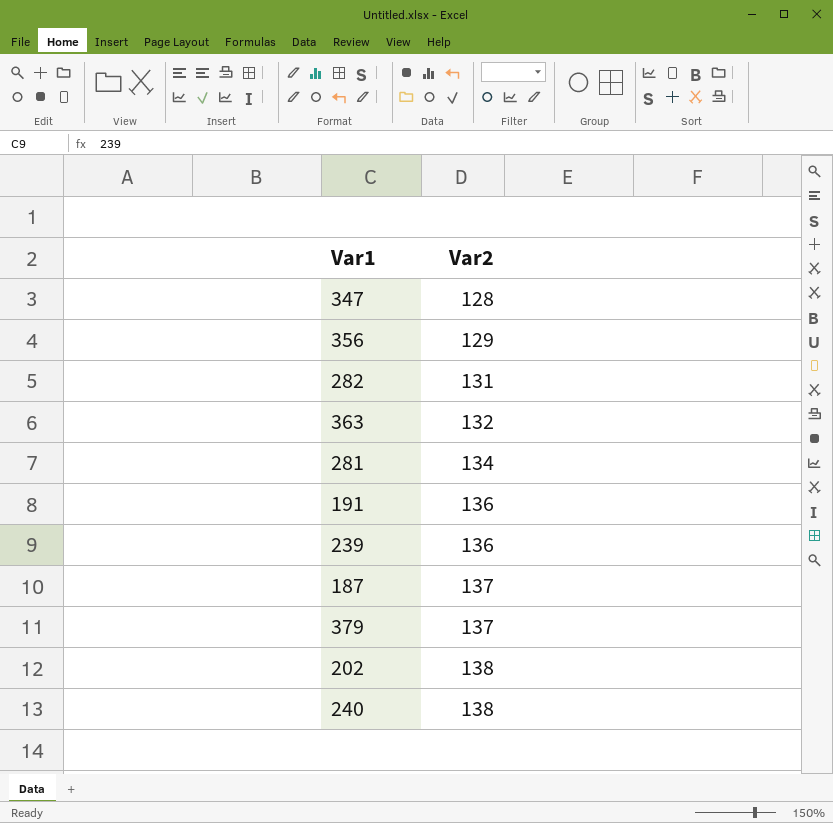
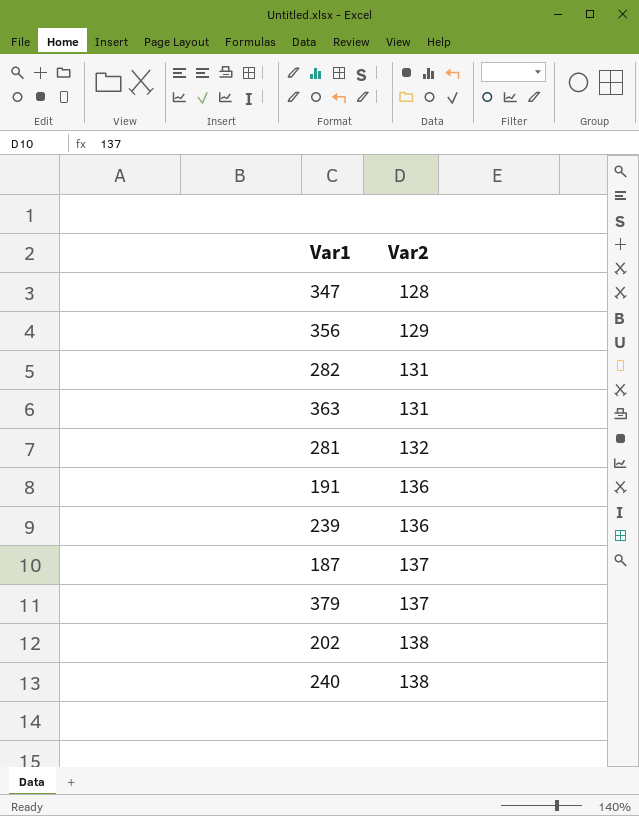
363 | Var2: 132 -> 131
281 | Var2: 134 -> 132

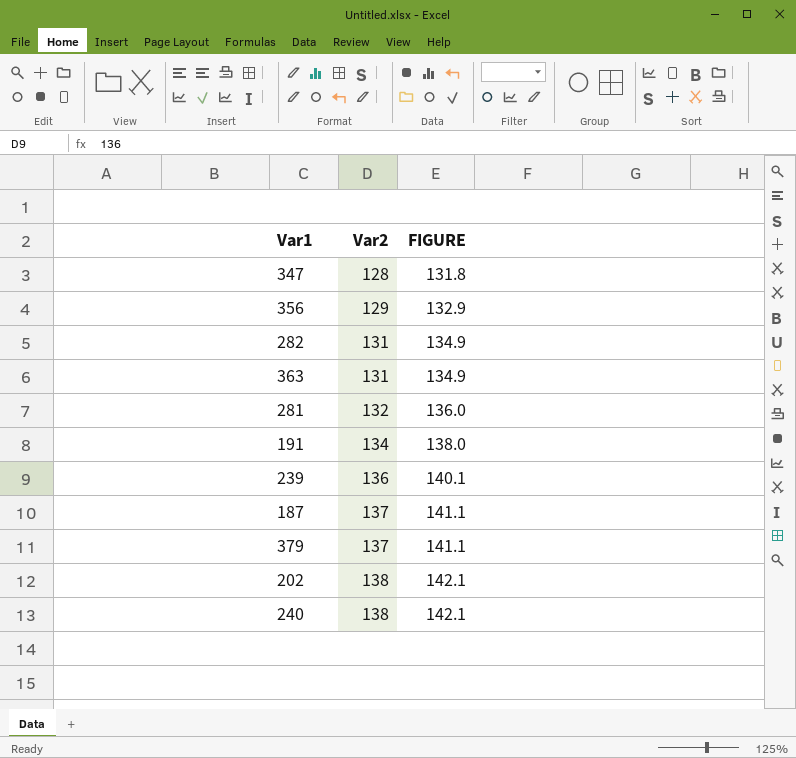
column FIGURE | formula: none -> [Var2] * 1.03
191 | Var2: 136 -> 134

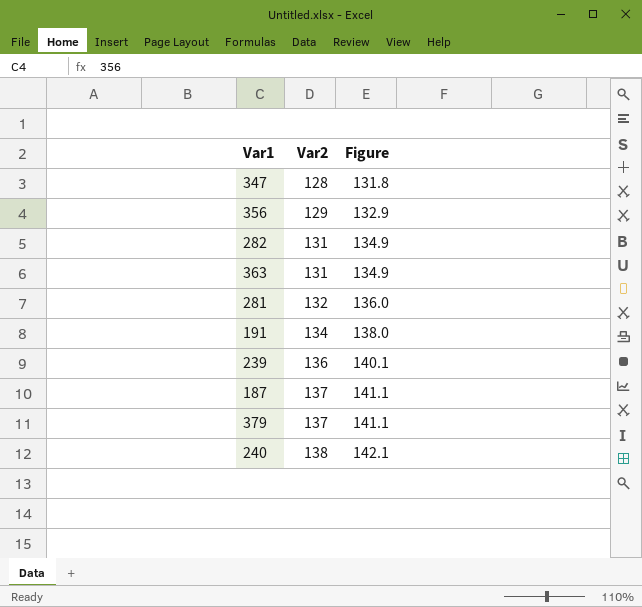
column name: FIGURE -> Figure
row 202: 138 | 142.1 -> none

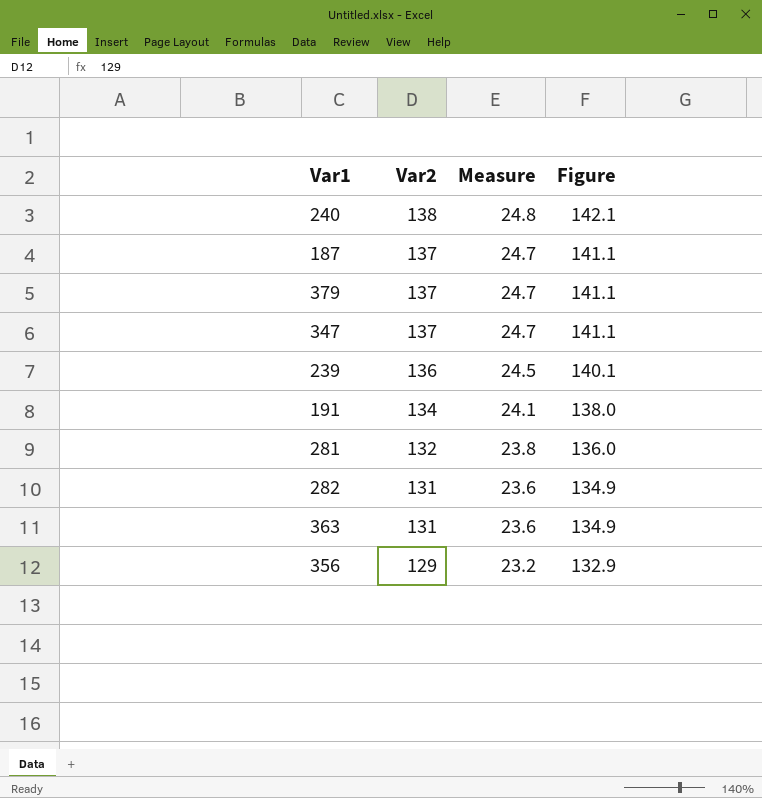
row order: Var2 ascending -> Var2 descending
column Measure | formula: none -> [Var2] * 0.18
347 | Var2: 128 -> 137
347 | Figure: 131.8 -> 141.1

